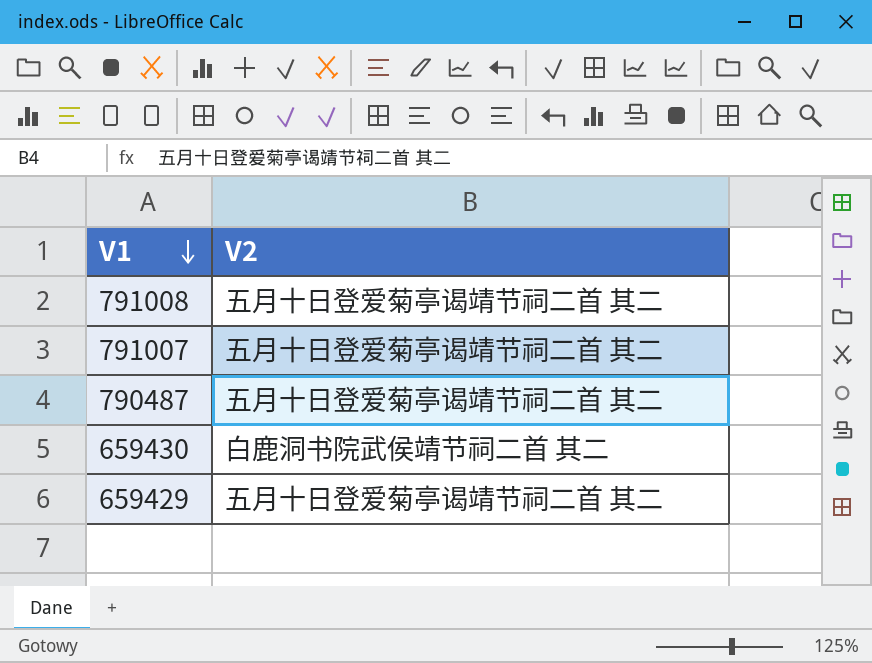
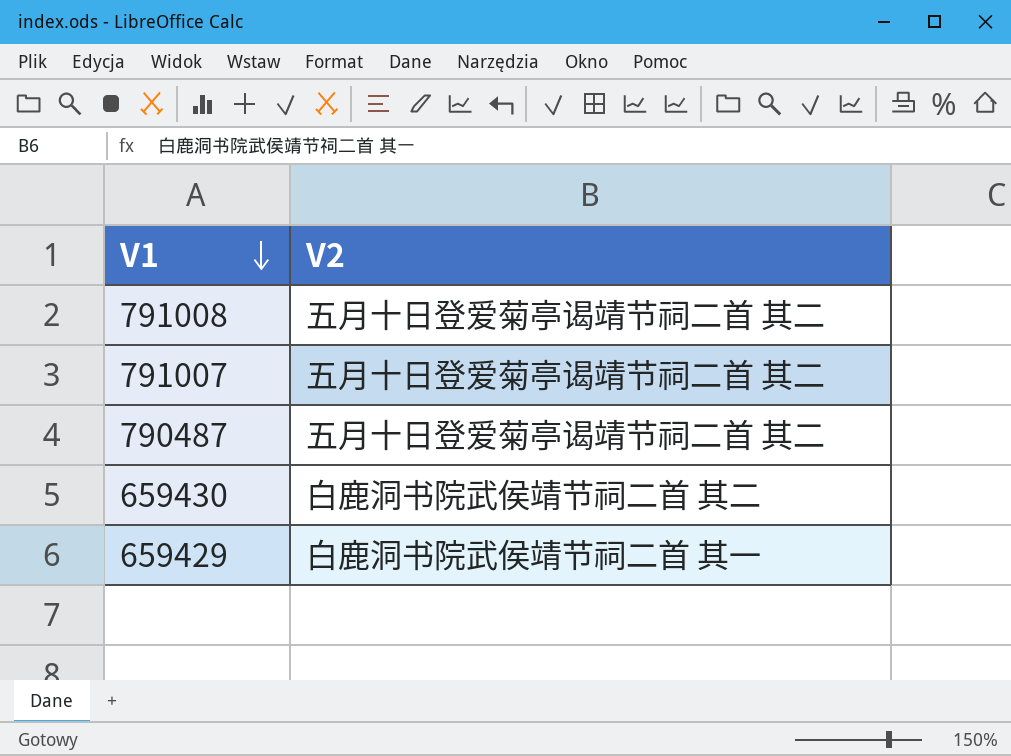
659429 | V2: 五月十日登爱菊亭谒靖节祠二首 其二 -> 白鹿洞书院武侯靖节祠二首 其一

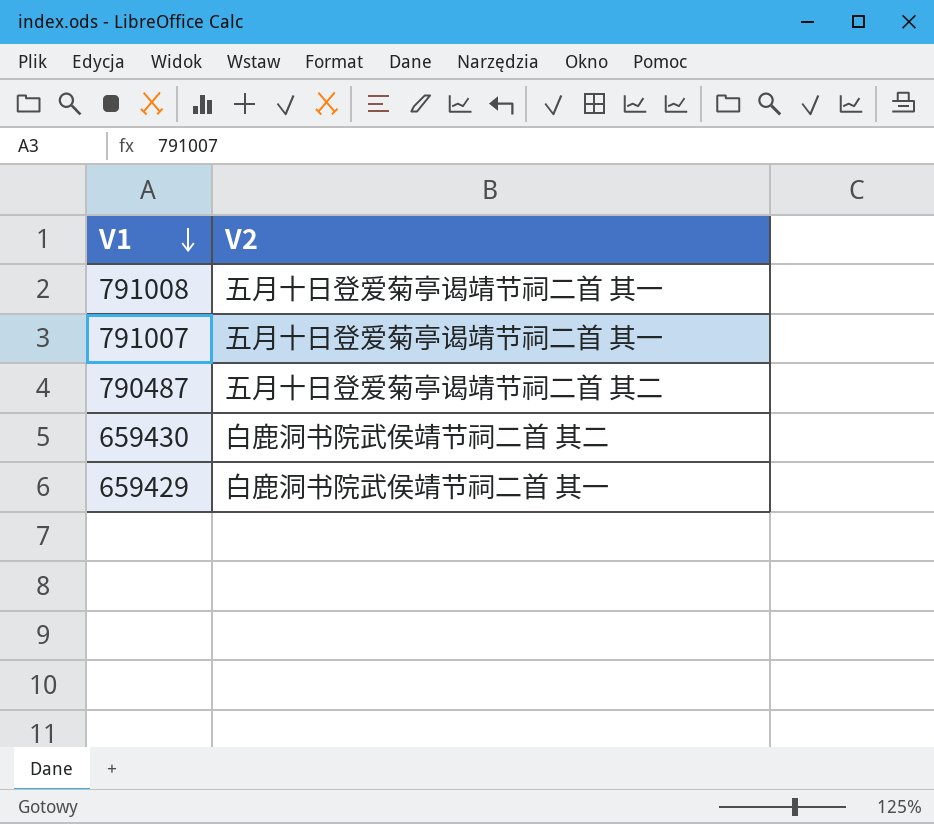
791008 | V2: 五月十日登爱菊亭谒靖节祠二首 其二 -> 五月十日登爱菊亭谒靖节祠二首 其一
791007 | V2: 五月十日登爱菊亭谒靖节祠二首 其二 -> 五月十日登爱菊亭谒靖节祠二首 其一

